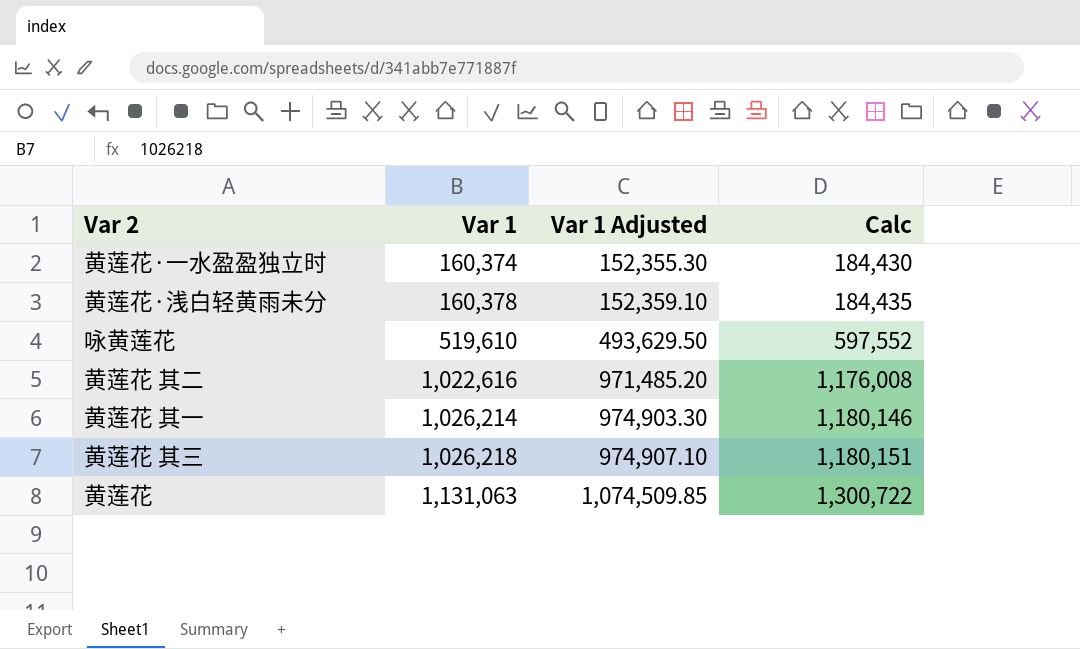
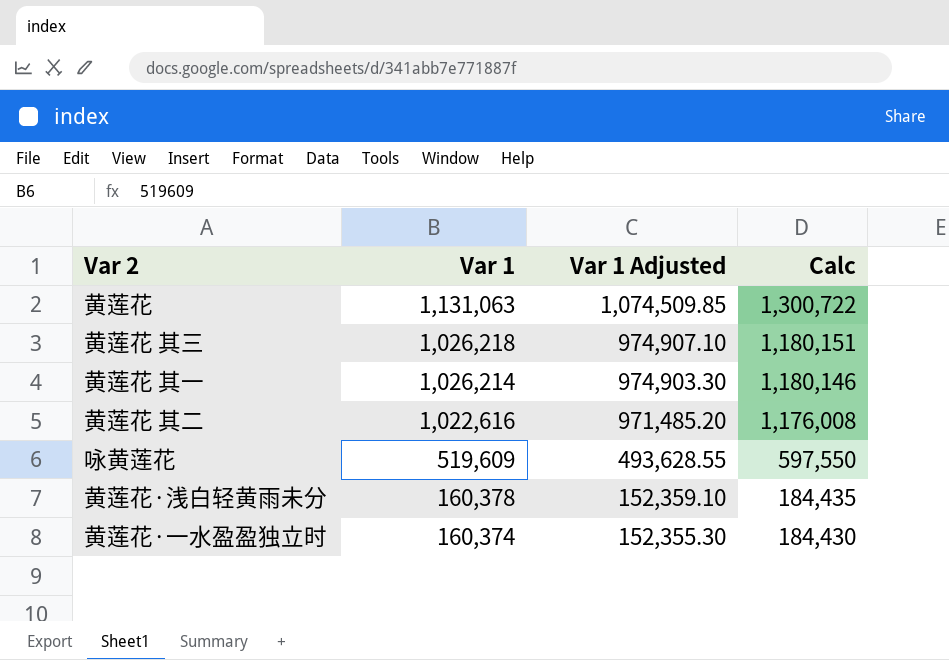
row order: Var 1 ascending -> Var 1 descending
咏黄莲花 | Var 1: 519,610 -> 519,609
咏黄莲花 | Var 1 Adjusted: 493,629.50 -> 493,628.55
咏黄莲花 | Calc: 597,552 -> 597,550

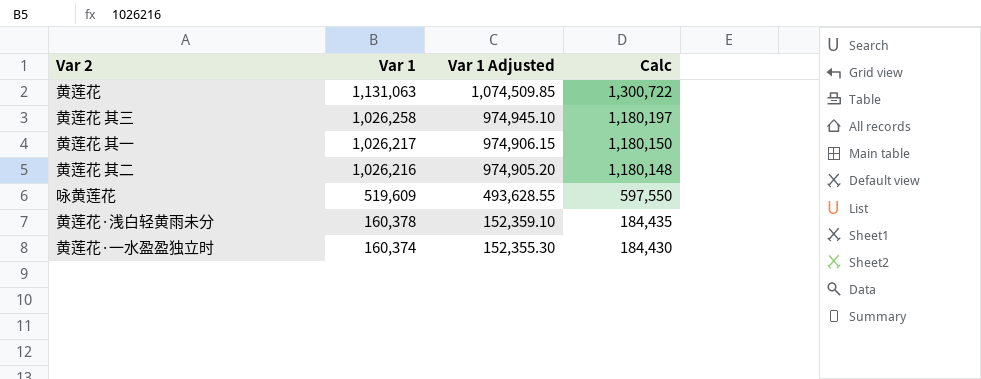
黄莲花 其三 | Var 1: 1,026,218 -> 1,026,258
黄莲花 其三 | Var 1 Adjusted: 974,907.10 -> 974,945.10
黄莲花 其三 | Calc: 1,180,151 -> 1,180,197
黄莲花 其一 | Var 1: 1,026,214 -> 1,026,217
黄莲花 其一 | Var 1 Adjusted: 974,903.30 -> 974,906.15
黄莲花 其一 | Calc: 1,180,146 -> 1,180,150
黄莲花 其二 | Var 1: 1,022,616 -> 1,026,216
黄莲花 其二 | Var 1 Adjusted: 971,485.20 -> 974,905.20
黄莲花 其二 | Calc: 1,176,008 -> 1,180,148

